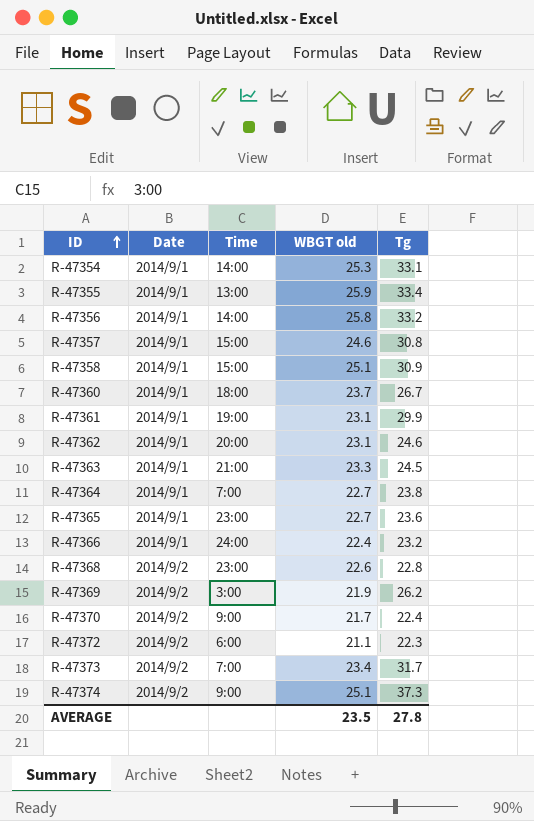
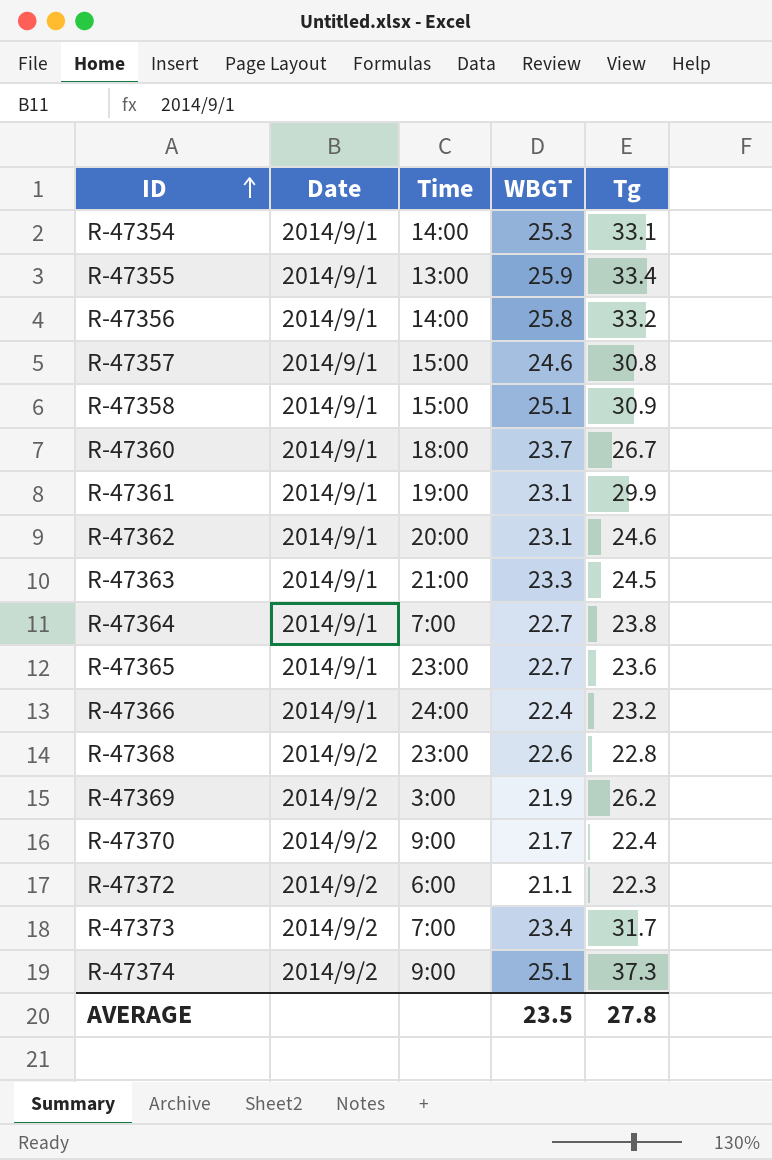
column name: WBGT old -> WBGT

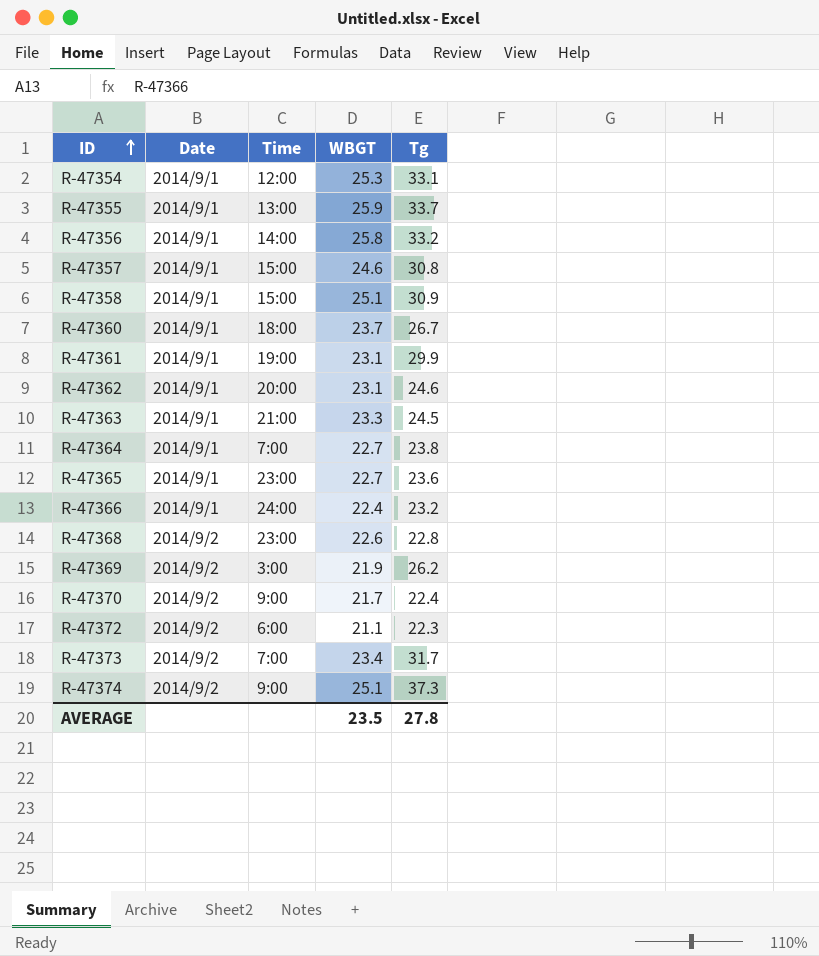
R-47354 | Time: 14:00 -> 12:00
R-47355 | Tg: 33.4 -> 33.7

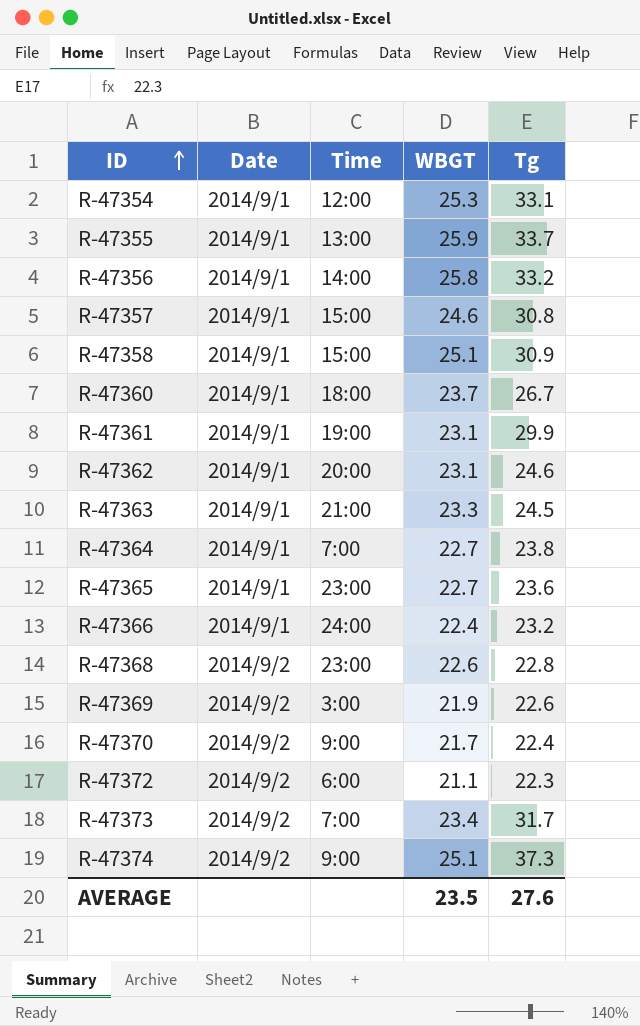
R-47369 | Tg: 26.2 -> 22.6
AVERAGE | Tg: 27.8 -> 27.6

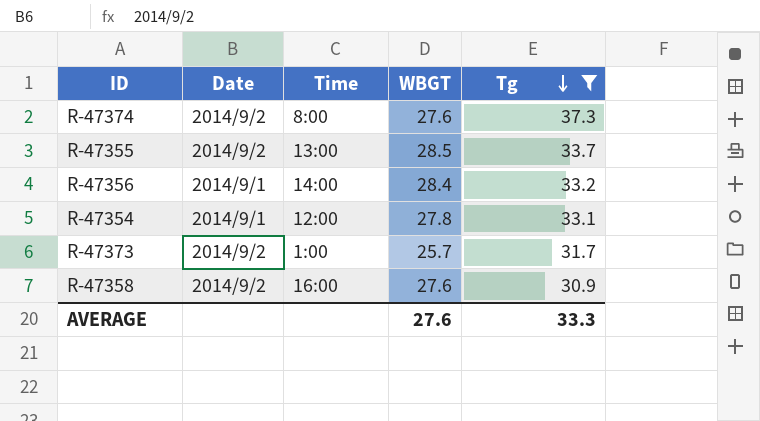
filter: none -> Tg >= 30.9
row order: ID ascending -> Tg descending
R-47374 | Time: 9:00 -> 8:00
R-47374 | WBGT: 25.1 -> 27.6
R-47355 | Date: 2014/9/1 -> 2014/9/2
R-47355 | WBGT: 25.9 -> 28.5
R-47356 | WBGT: 25.8 -> 28.4
R-47354 | WBGT: 25.3 -> 27.8
R-47373 | Time: 7:00 -> 1:00
R-47373 | WBGT: 23.4 -> 25.7
R-47358 | Date: 2014/9/1 -> 2014/9/2
R-47358 | Time: 15:00 -> 16:00
R-47358 | WBGT: 25.1 -> 27.6
AVERAGE | WBGT: 23.5 -> 27.6
AVERAGE | Tg: 27.6 -> 33.3

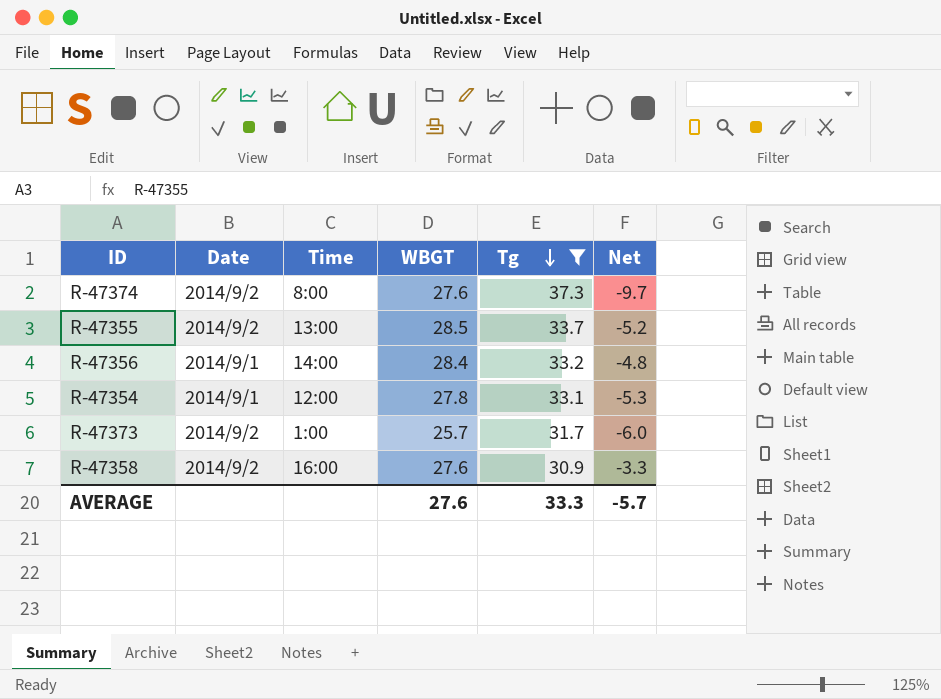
column Net | formula: none -> [WBGT] - [Tg]

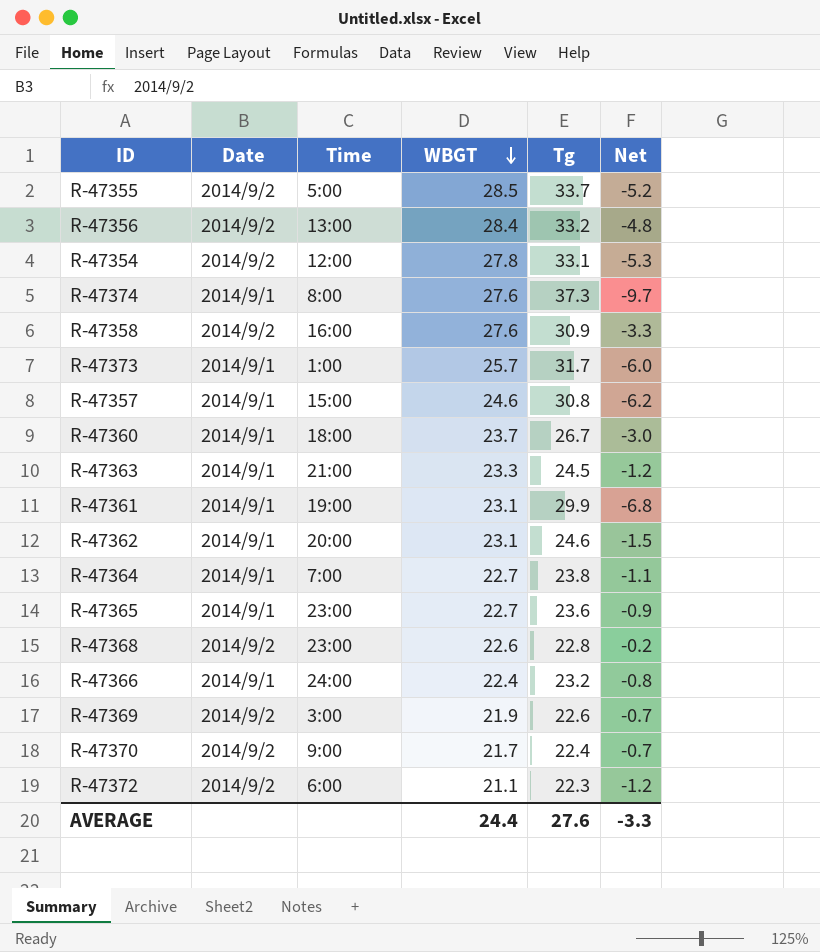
filter: Tg >= 30.9 -> none
row order: Tg descending -> WBGT descending
R-47355 | Time: 13:00 -> 5:00
R-47356 | Date: 2014/9/1 -> 2014/9/2
R-47356 | Time: 14:00 -> 13:00
R-47354 | Date: 2014/9/1 -> 2014/9/2
R-47374 | Date: 2014/9/2 -> 2014/9/1
R-47373 | Date: 2014/9/2 -> 2014/9/1
AVERAGE | WBGT: 27.6 -> 24.4
AVERAGE | Tg: 33.3 -> 27.6
AVERAGE | Net: -5.7 -> -3.3

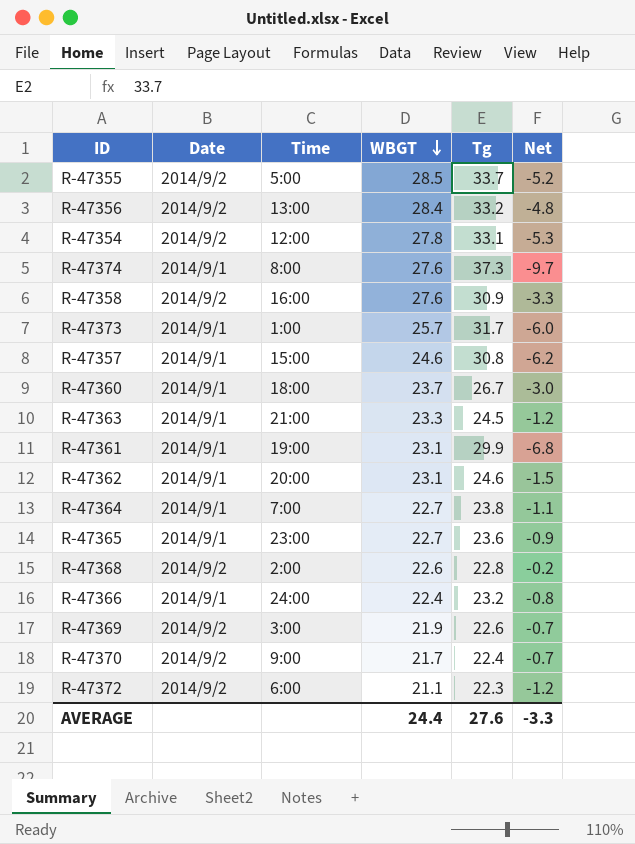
R-47368 | Time: 23:00 -> 2:00

